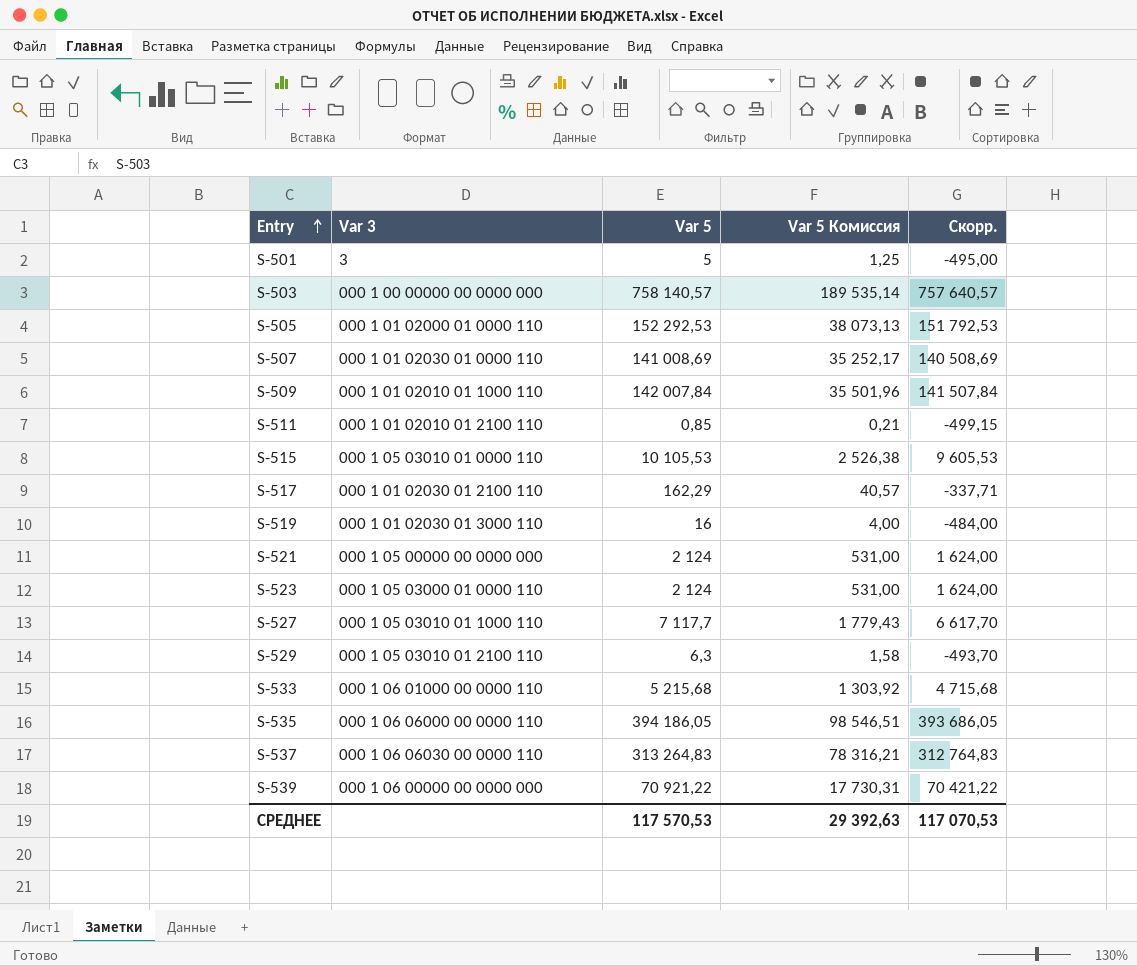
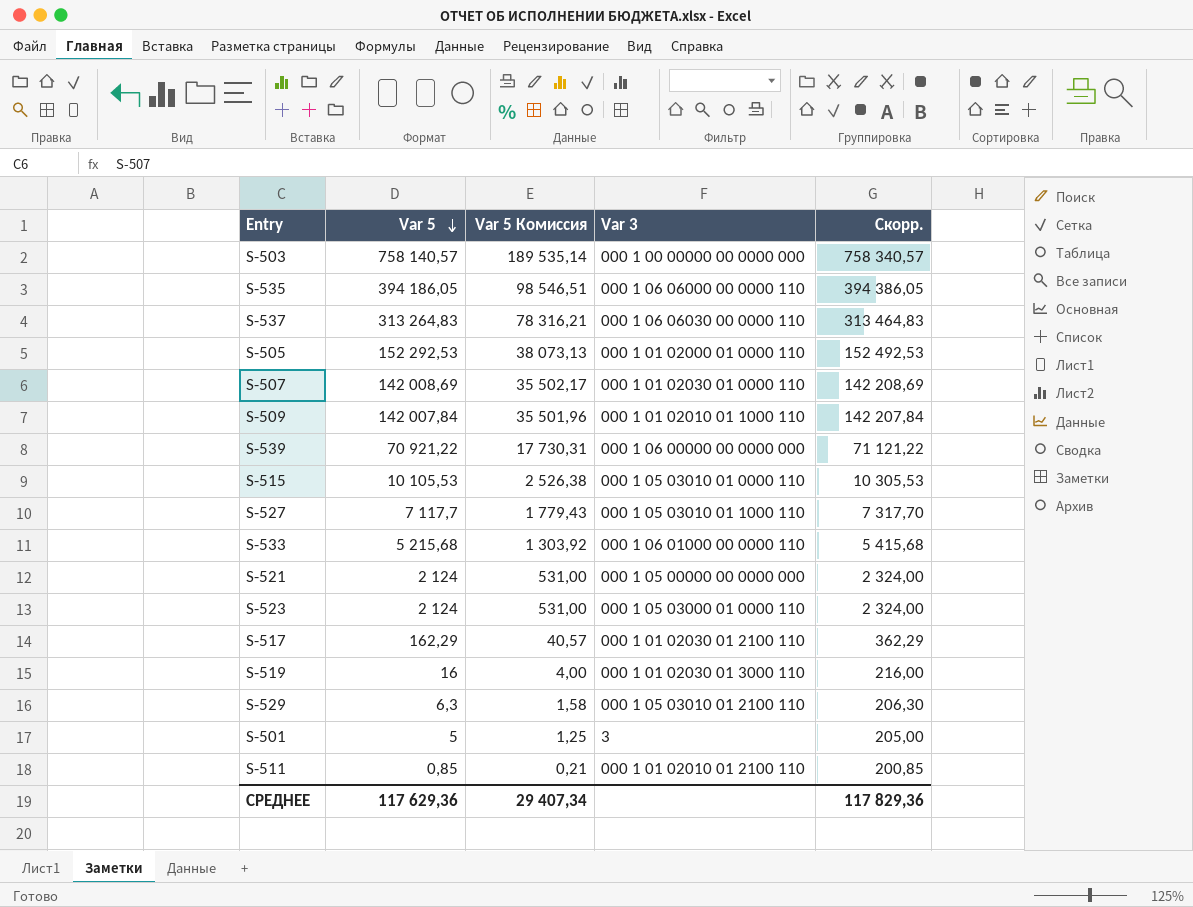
row order: Entry ascending -> Var 5 descending
column Var 3 | position: 2 -> 4
column Скорр. | formula: [Var 5] - 500 -> [Var 5] + 200
S-507 | Var 5: 141 008,69 -> 142 008,69
S-507 | Var 5 Комиссия: 35 252,17 -> 35 502,17
СРЕДНЕЕ | Var 5: 117 570,53 -> 117 629,36
СРЕДНЕЕ | Var 5 Комиссия: 29 392,63 -> 29 407,34
СРЕДНЕЕ | Скорр.: 117 070,53 -> 117 829,36

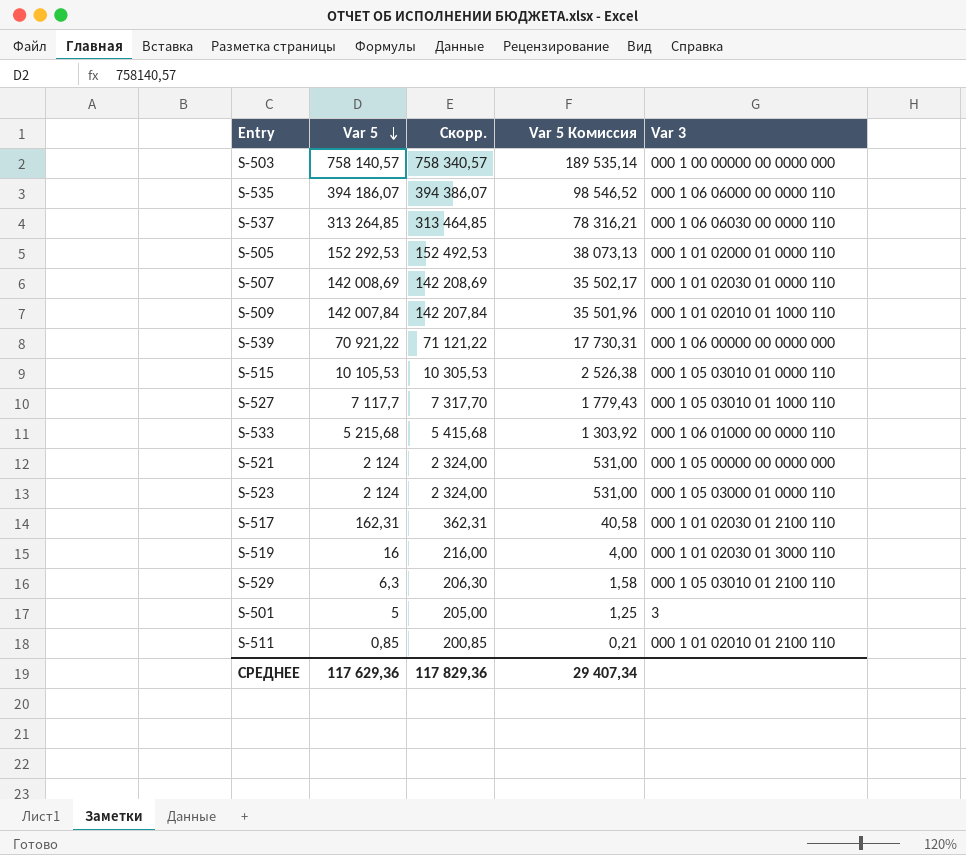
column Скорр. | position: 5 -> 3
S-535 | Var 5: 394 186,05 -> 394 186,07
S-535 | Скорр.: 394 386,05 -> 394 386,07
S-535 | Var 5 Комиссия: 98 546,51 -> 98 546,52
S-537 | Var 5: 313 264,83 -> 313 264,85
S-537 | Скорр.: 313 464,83 -> 313 464,85
S-517 | Var 5: 162,29 -> 162,31
S-517 | Скорр.: 362,29 -> 362,31
S-517 | Var 5 Комиссия: 40,57 -> 40,58

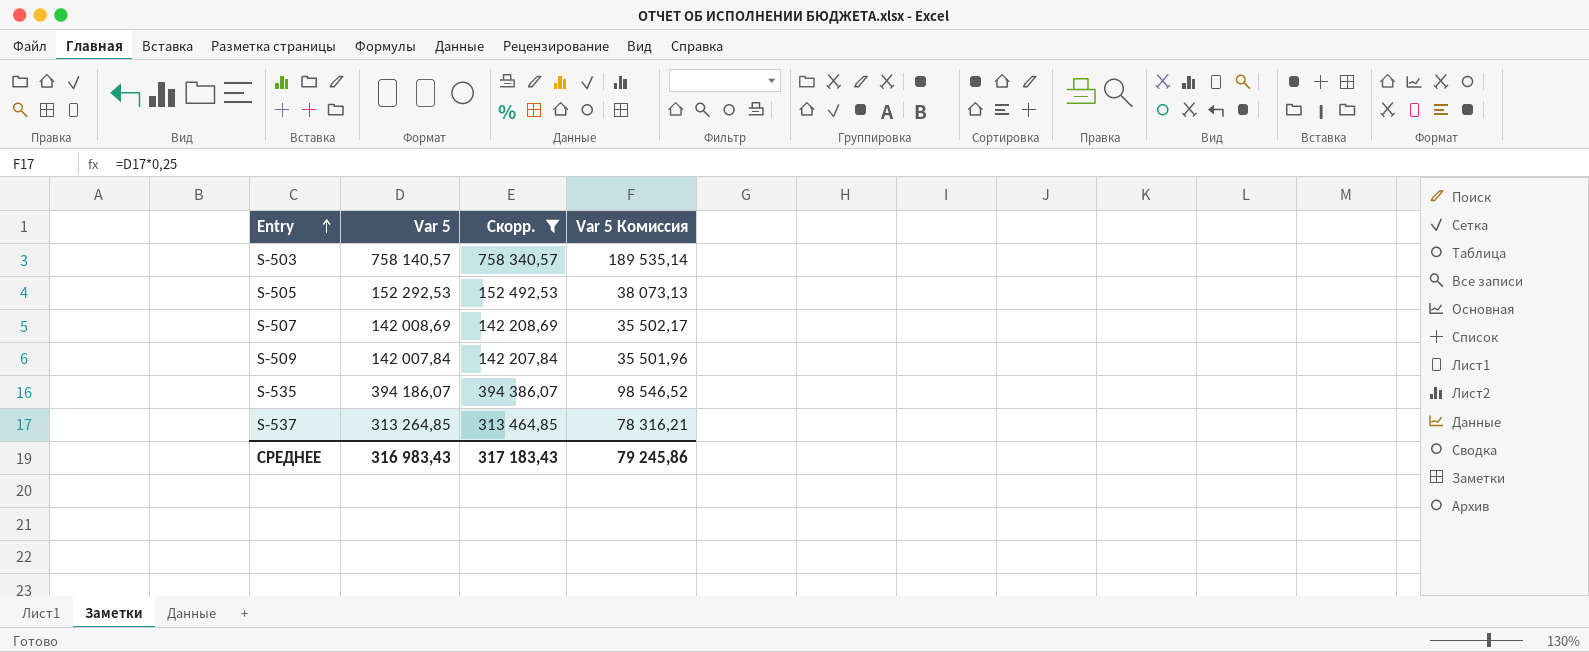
filter: none -> Скорр. >= 142 207,84
row order: Var 5 descending -> Entry ascending
column Var 3 | position: 5 -> none
СРЕДНЕЕ | Var 5: 117 629,36 -> 316 983,43
СРЕДНЕЕ | Скорр.: 117 829,36 -> 317 183,43
СРЕДНЕЕ | Var 5 Комиссия: 29 407,34 -> 79 245,86

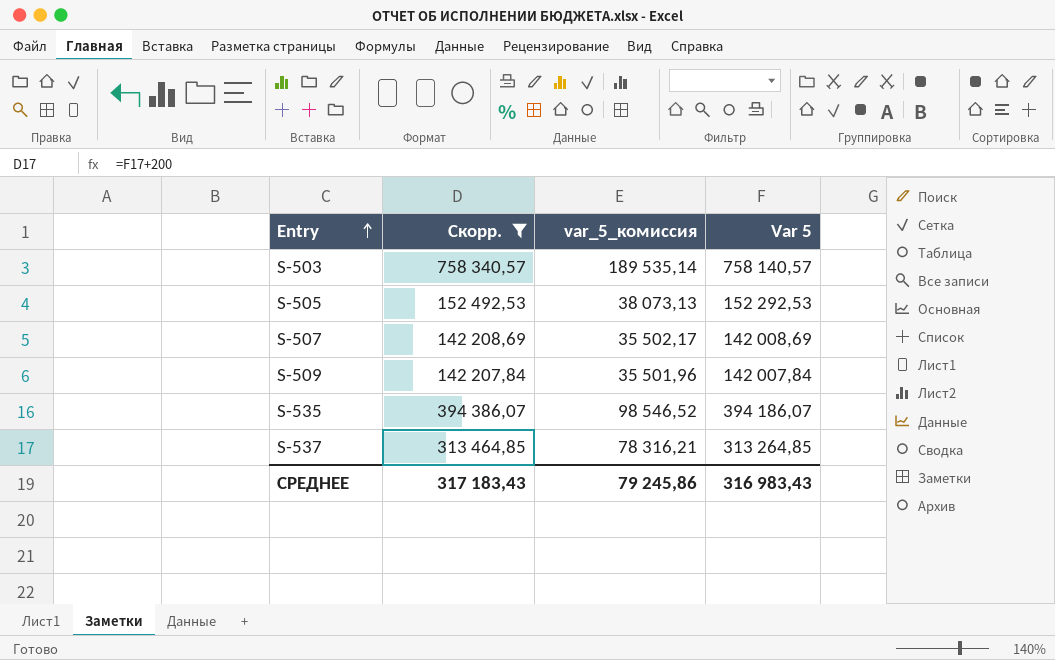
column name: Var 5 Комиссия -> var_5_комиссия
column Var 5 | position: 2 -> 4

